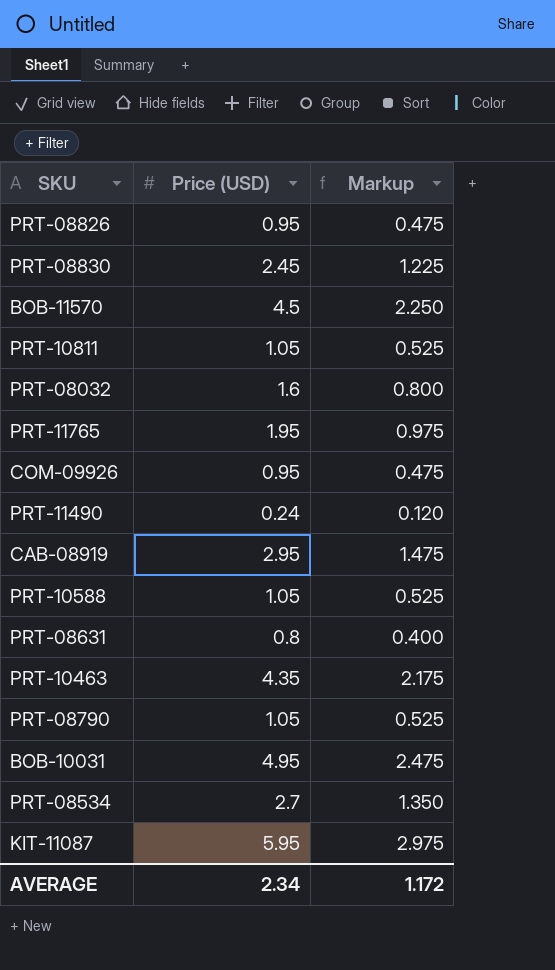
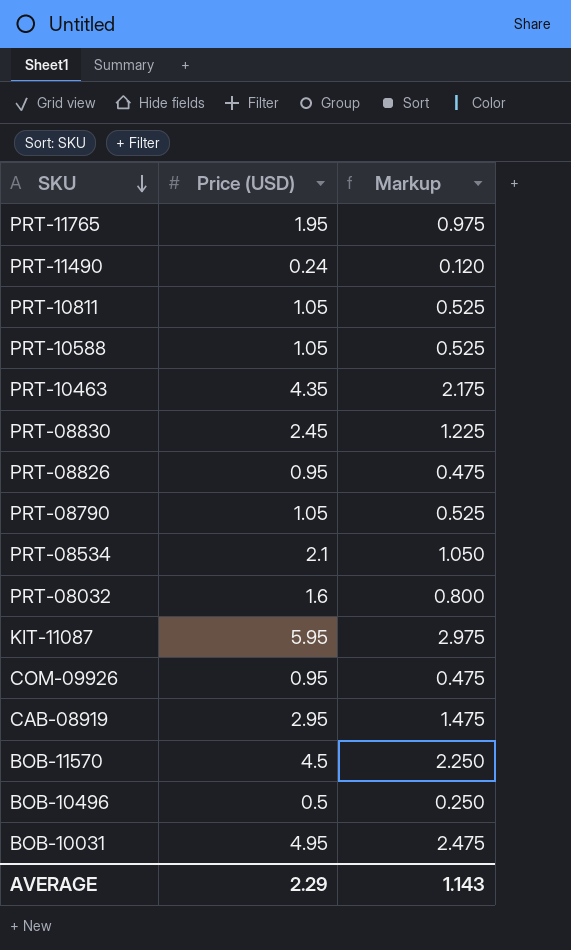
row order: none -> SKU descending
row PRT-08631: 0.8 | 0.400 -> none
PRT-08534 | Price (USD): 2.7 -> 2.1
PRT-08534 | Markup: 1.350 -> 1.050
row BOB-10496: none -> 0.5 | 0.250
AVERAGE | Price (USD): 2.34 -> 2.29
AVERAGE | Markup: 1.172 -> 1.143

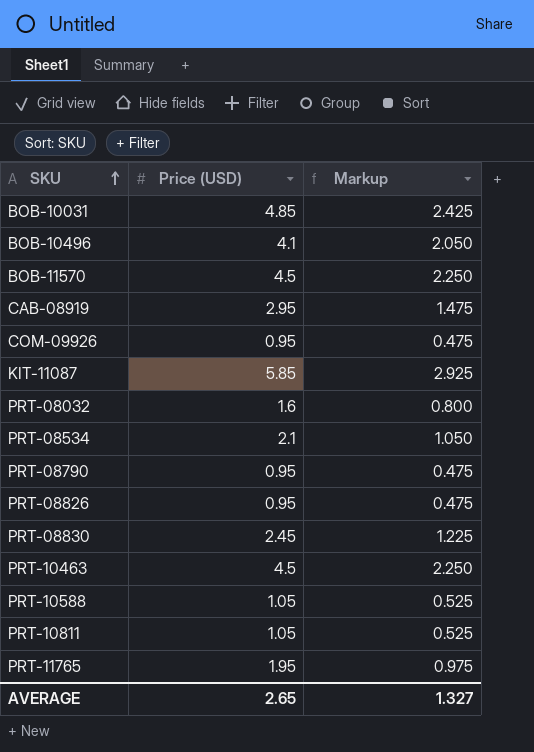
row order: SKU descending -> SKU ascending
row PRT-11490: 0.24 | 0.120 -> none
BOB-10031 | Price (USD): 4.95 -> 4.85
BOB-10031 | Markup: 2.475 -> 2.425
BOB-10496 | Price (USD): 0.5 -> 4.1
BOB-10496 | Markup: 0.250 -> 2.050
KIT-11087 | Price (USD): 5.95 -> 5.85
KIT-11087 | Markup: 2.975 -> 2.925
PRT-08790 | Price (USD): 1.05 -> 0.95
PRT-08790 | Markup: 0.525 -> 0.475
PRT-10463 | Price (USD): 4.35 -> 4.5
PRT-10463 | Markup: 2.175 -> 2.250
AVERAGE | Price (USD): 2.29 -> 2.65
AVERAGE | Markup: 1.143 -> 1.327

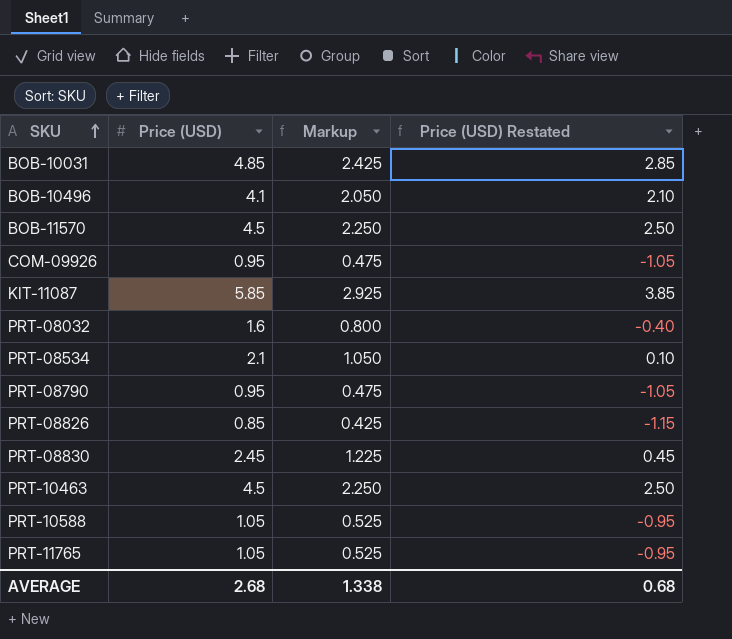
column Price (USD) Restated | formula: none -> [Price (USD)] - 2
row CAB-08919: 2.95 | 1.475 -> none
row PRT-10811: 1.05 | 0.525 -> none
PRT-08826 | Price (USD): 0.95 -> 0.85
PRT-08826 | Markup: 0.475 -> 0.425
PRT-11765 | Price (USD): 1.95 -> 1.05
PRT-11765 | Markup: 0.975 -> 0.525
AVERAGE | Price (USD): 2.65 -> 2.68
AVERAGE | Markup: 1.327 -> 1.338

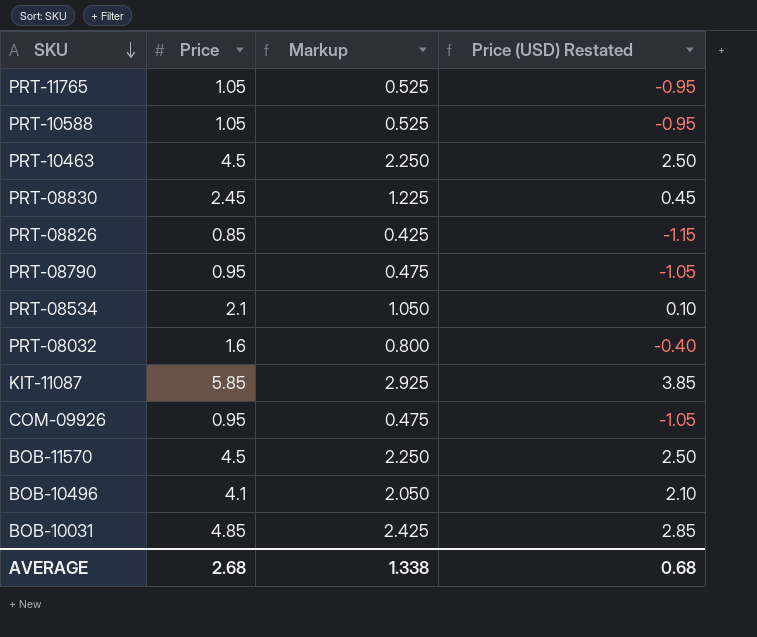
row order: SKU ascending -> SKU descending
column name: Price (USD) -> Price

